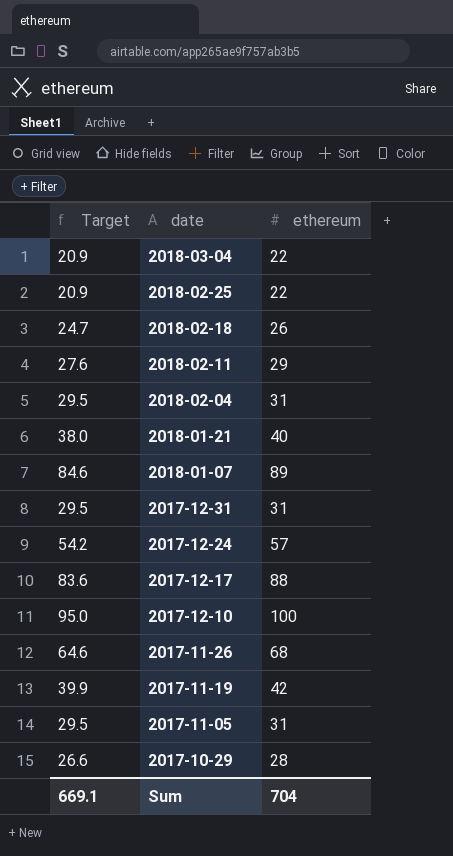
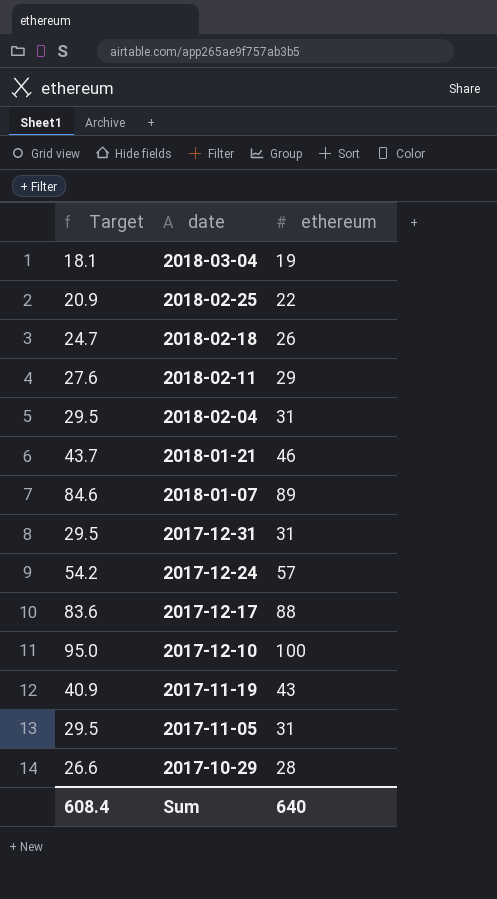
row 2017-11-26: 64.6 | 68 -> none
2018-03-04 | Target: 20.9 -> 18.1
2018-03-04 | ethereum: 22 -> 19
2018-01-21 | Target: 38.0 -> 43.7
2018-01-21 | ethereum: 40 -> 46
2017-11-19 | Target: 39.9 -> 40.9
2017-11-19 | ethereum: 42 -> 43
Sum | Target: 669.1 -> 608.4
Sum | ethereum: 704 -> 640

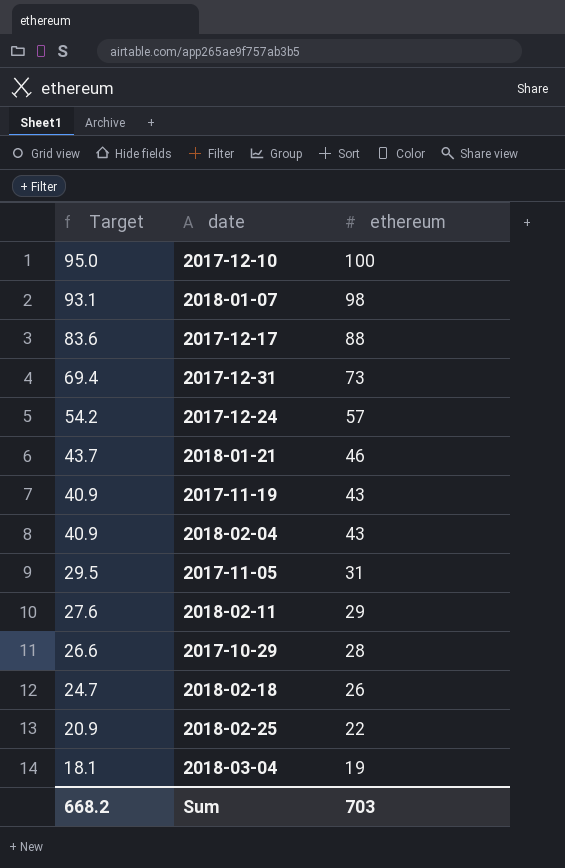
row order: date descending -> Target descending
2018-01-07 | Target: 84.6 -> 93.1
2018-01-07 | ethereum: 89 -> 98
2017-12-31 | Target: 29.5 -> 69.4
2017-12-31 | ethereum: 31 -> 73
2018-02-04 | Target: 29.5 -> 40.9
2018-02-04 | ethereum: 31 -> 43
Sum | Target: 608.4 -> 668.2
Sum | ethereum: 640 -> 703

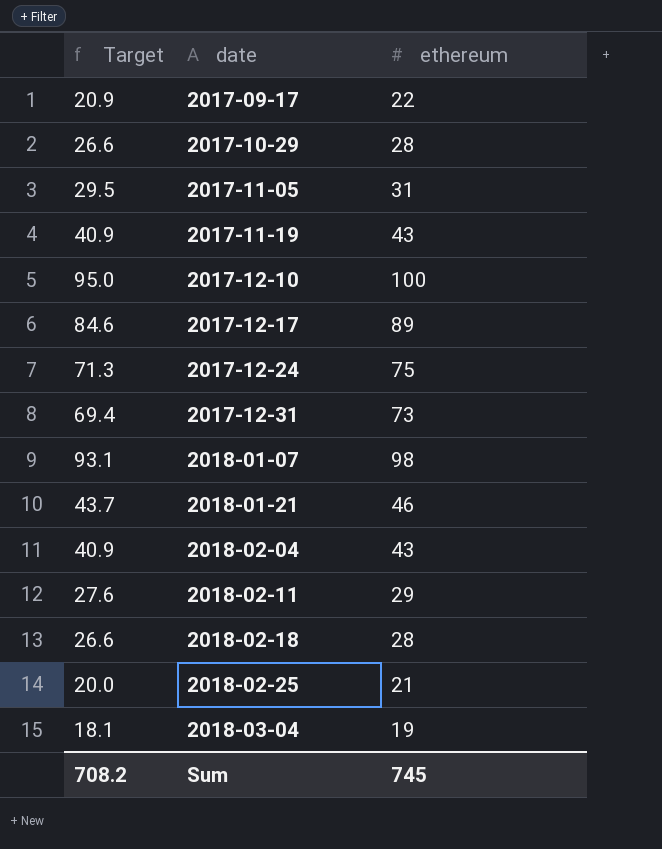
row order: Target descending -> date ascending
row 2017-09-17: none -> 20.9 | 22
2017-12-17 | Target: 83.6 -> 84.6
2017-12-17 | ethereum: 88 -> 89
2017-12-24 | Target: 54.2 -> 71.3
2017-12-24 | ethereum: 57 -> 75
2018-02-18 | Target: 24.7 -> 26.6
2018-02-18 | ethereum: 26 -> 28
2018-02-25 | Target: 20.9 -> 20.0
2018-02-25 | ethereum: 22 -> 21
Sum | Target: 668.2 -> 708.2
Sum | ethereum: 703 -> 745

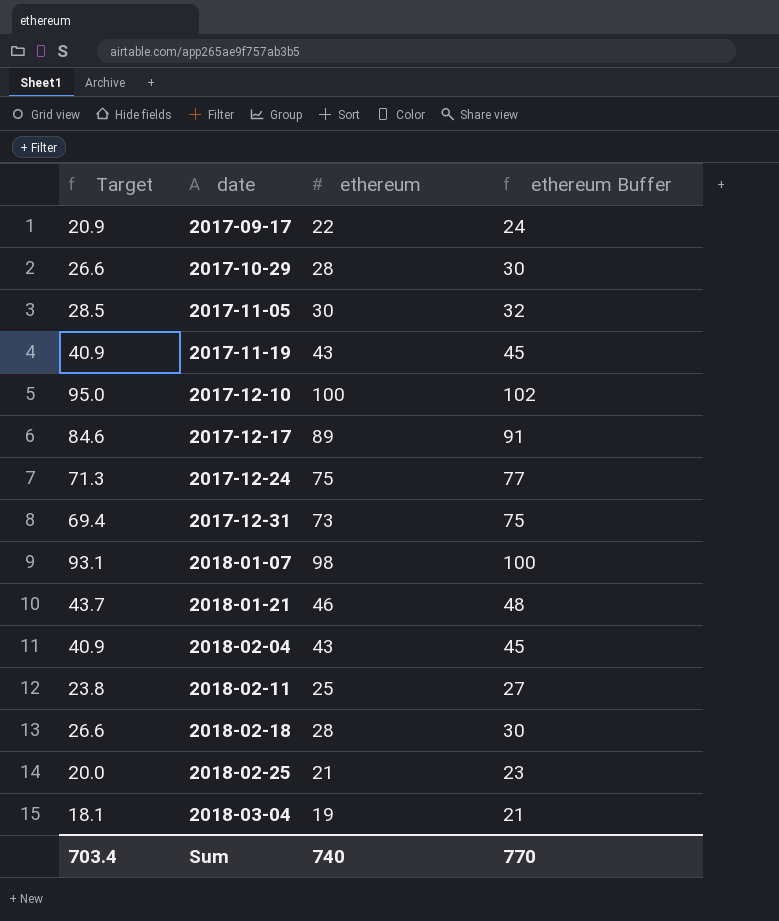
column ethereum Buffer | formula: none -> [ethereum] + 2
2017-11-05 | Target: 29.5 -> 28.5
2017-11-05 | ethereum: 31 -> 30
2018-02-11 | Target: 27.6 -> 23.8
2018-02-11 | ethereum: 29 -> 25
Sum | Target: 708.2 -> 703.4
Sum | ethereum: 745 -> 740

